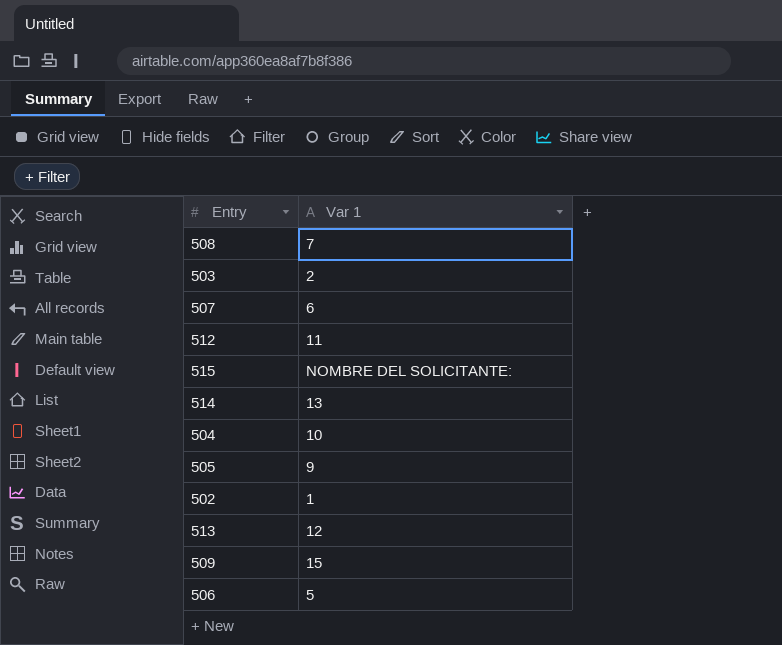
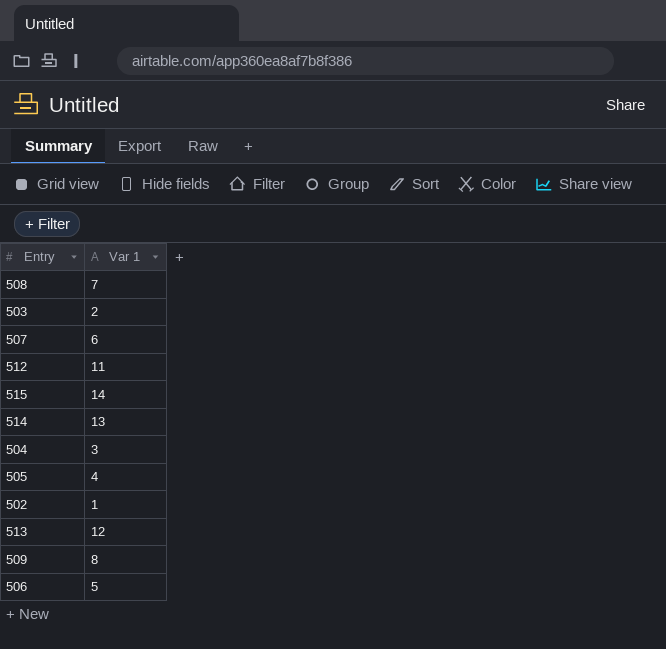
515 | Var 1: NOMBRE DEL SOLICITANTE: -> 14
504 | Var 1: 10 -> 3
505 | Var 1: 9 -> 4
509 | Var 1: 15 -> 8

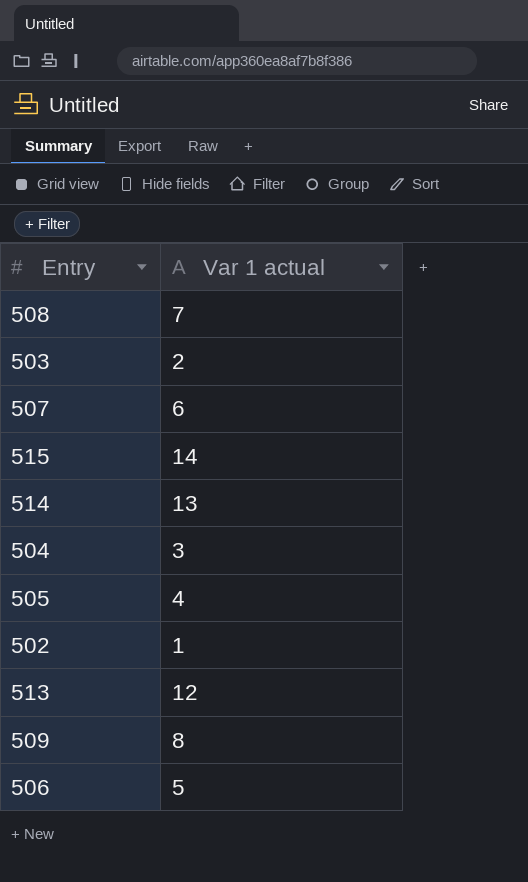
column name: Var 1 -> Var 1 actual
row 512: 11 -> none

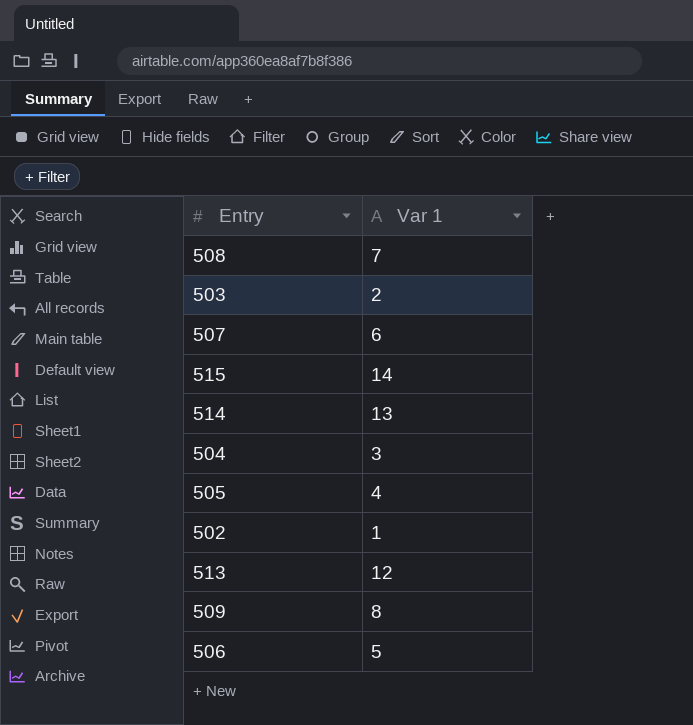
column name: Var 1 actual -> Var 1

